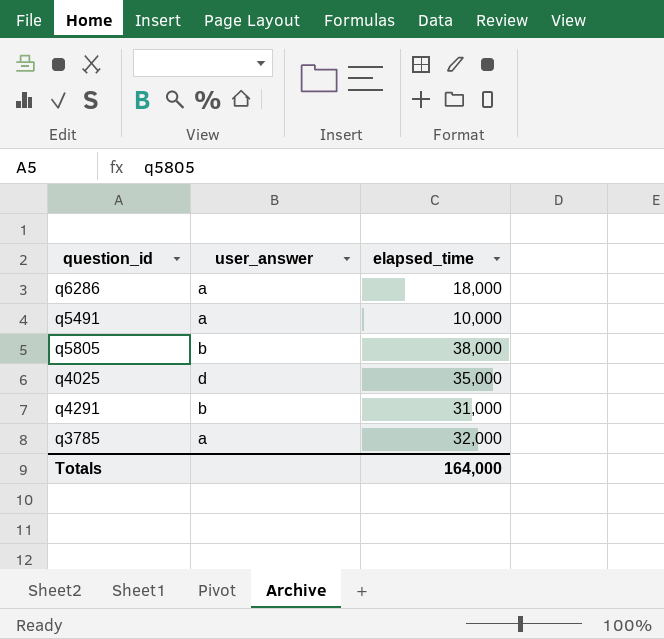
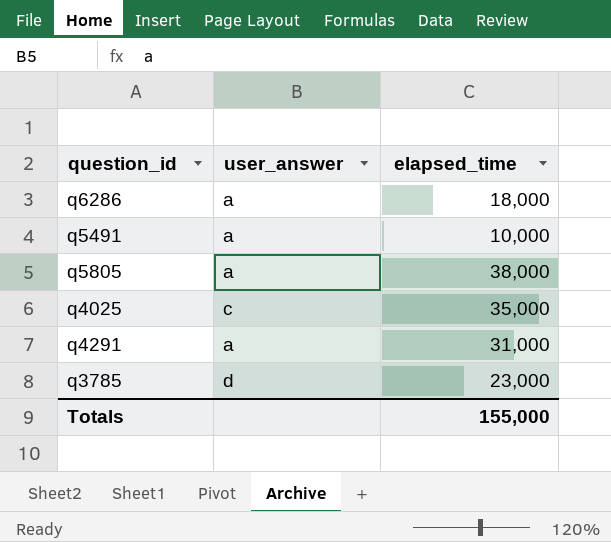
q5805 | user_answer: b -> a
q4025 | user_answer: d -> c
q4291 | user_answer: b -> a
q3785 | user_answer: a -> d
q3785 | elapsed_time: 32,000 -> 23,000
Totals | elapsed_time: 164,000 -> 155,000

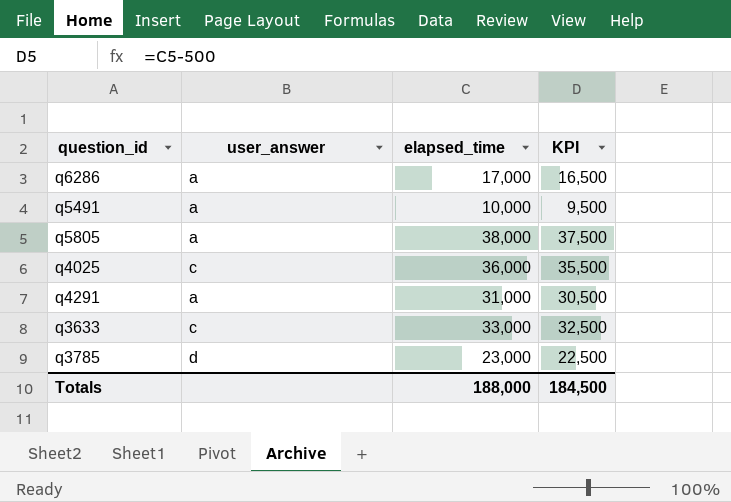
column KPI | formula: none -> [elapsed_time] - 500
q6286 | elapsed_time: 18,000 -> 17,000
q4025 | elapsed_time: 35,000 -> 36,000
row q3633: none -> c | 33,000 | 32,500
Totals | elapsed_time: 155,000 -> 188,000

